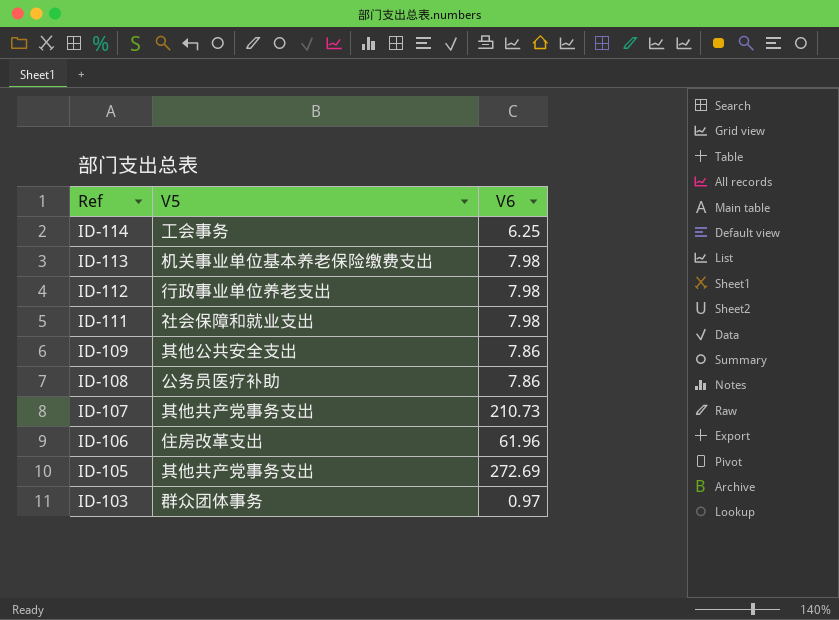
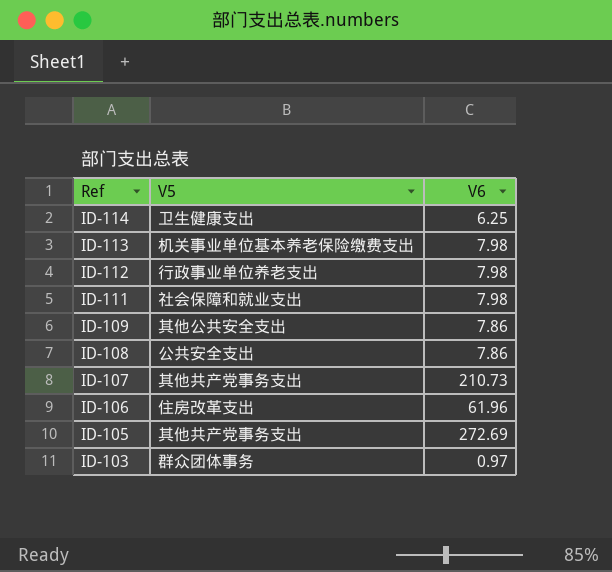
ID-114 | V5: 工会事务 -> 卫生健康支出
ID-108 | V5: 公务员医疗补助 -> 公共安全支出

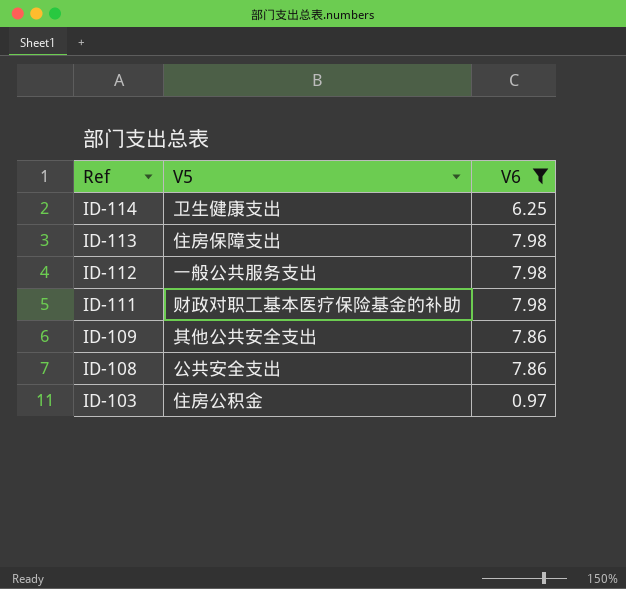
filter: none -> V6 <= 7.98
ID-113 | V5: 机关事业单位基本养老保险缴费支出 -> 住房保障支出
ID-112 | V5: 行政事业单位养老支出 -> 一般公共服务支出
ID-111 | V5: 社会保障和就业支出 -> 财政对职工基本医疗保险基金的补助
ID-103 | V5: 群众团体事务 -> 住房公积金

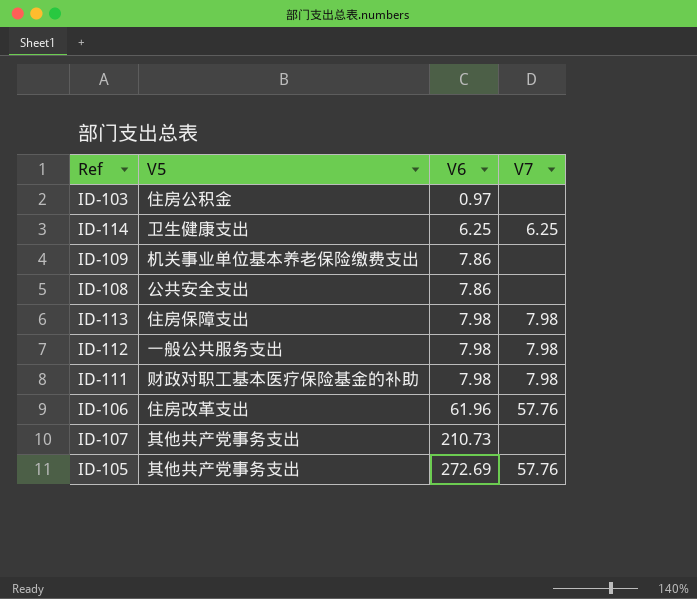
filter: V6 <= 7.98 -> none
row order: Ref descending -> V6 ascending
column V7 | position: none -> 4
ID-109 | V5: 其他公共安全支出 -> 机关事业单位基本养老保险缴费支出

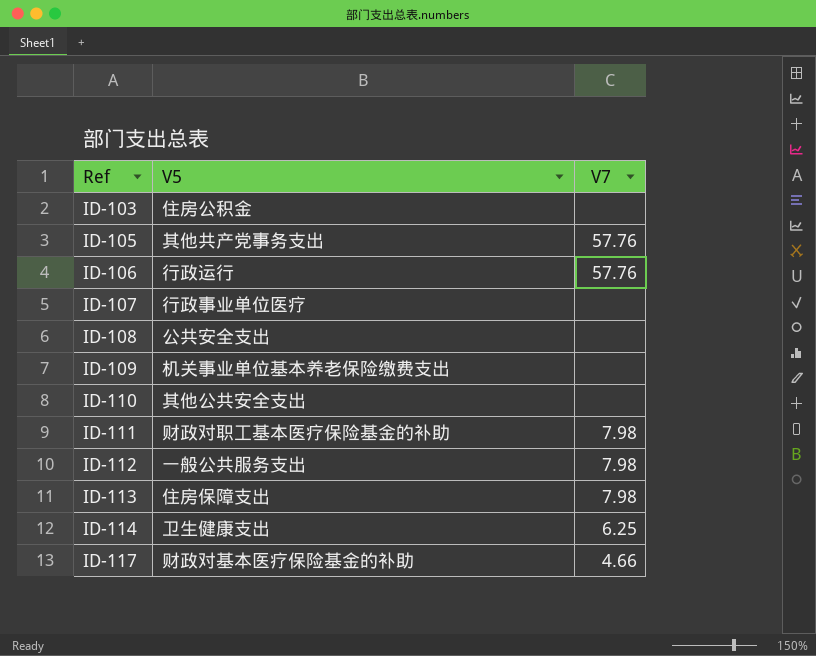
row order: V6 ascending -> Ref ascending
column V6 | position: 3 -> none
ID-106 | V5: 住房改革支出 -> 行政运行
ID-107 | V5: 其他共产党事务支出 -> 行政事业单位医疗
row ID-110: none -> 其他公共安全支出 | none
row ID-117: none -> 财政对基本医疗保险基金的补助 | 4.66

